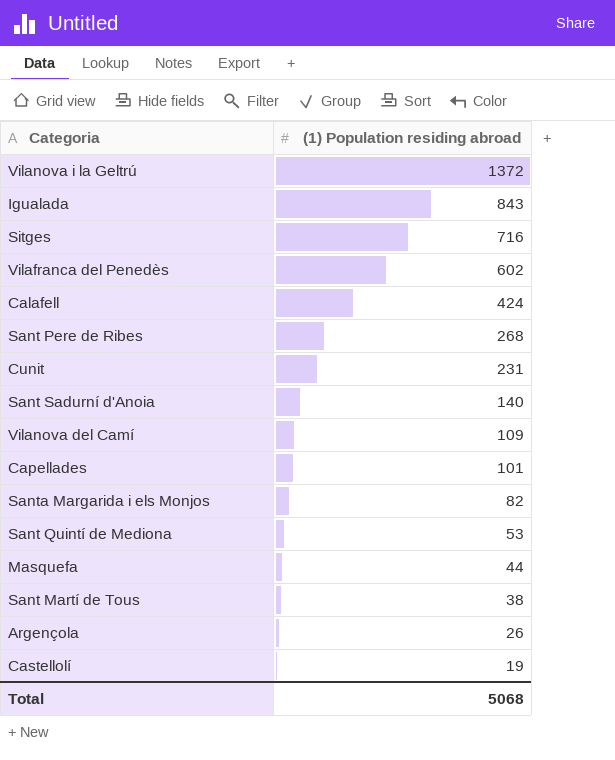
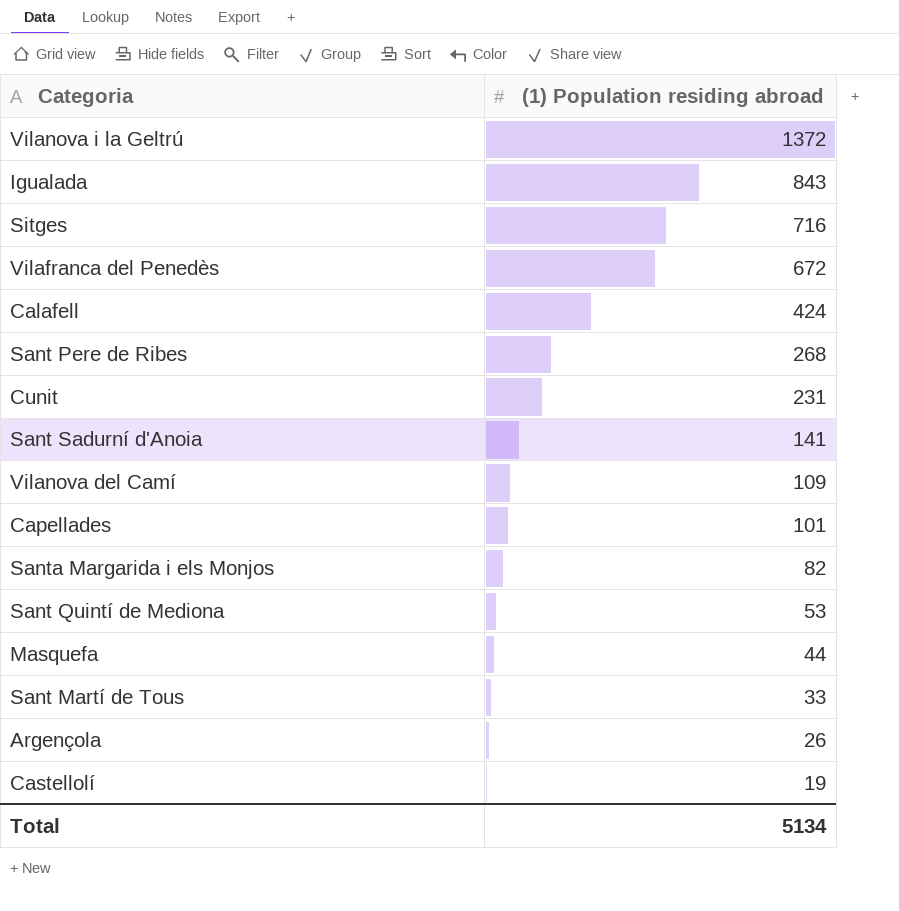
Vilafranca del Penedès | (1) Population residing abroad: 602 -> 672
Sant Sadurní d'Anoia | (1) Population residing abroad: 140 -> 141
Sant Martí de Tous | (1) Population residing abroad: 38 -> 33
Total | (1) Population residing abroad: 5068 -> 5134

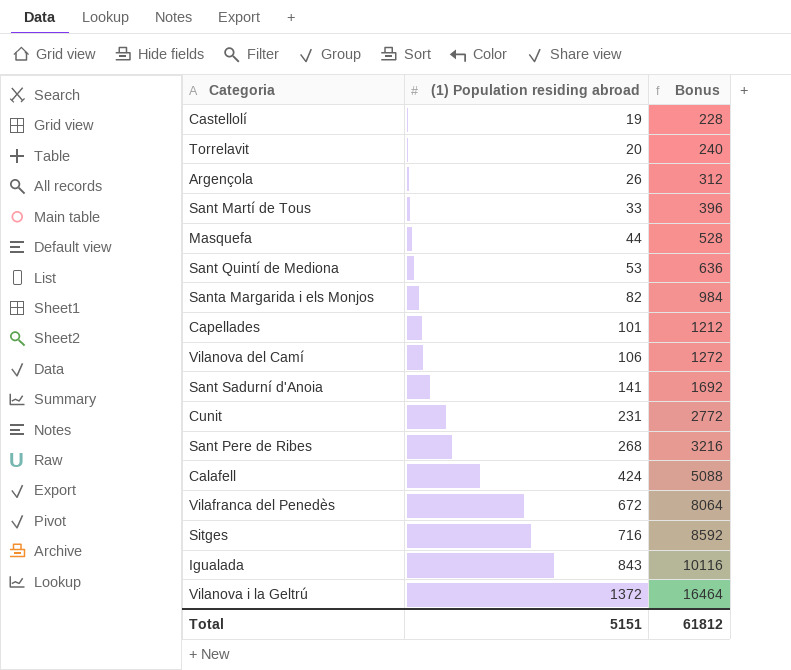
row order: (1) Population residing abroad descending -> (1) Population residing abroad ascending
column Bonus | formula: none -> [(1) Population residing abroad] * 12
row Torrelavit: none -> 20 | 240
Vilanova del Camí | (1) Population residing abroad: 109 -> 106
Total | (1) Population residing abroad: 5134 -> 5151

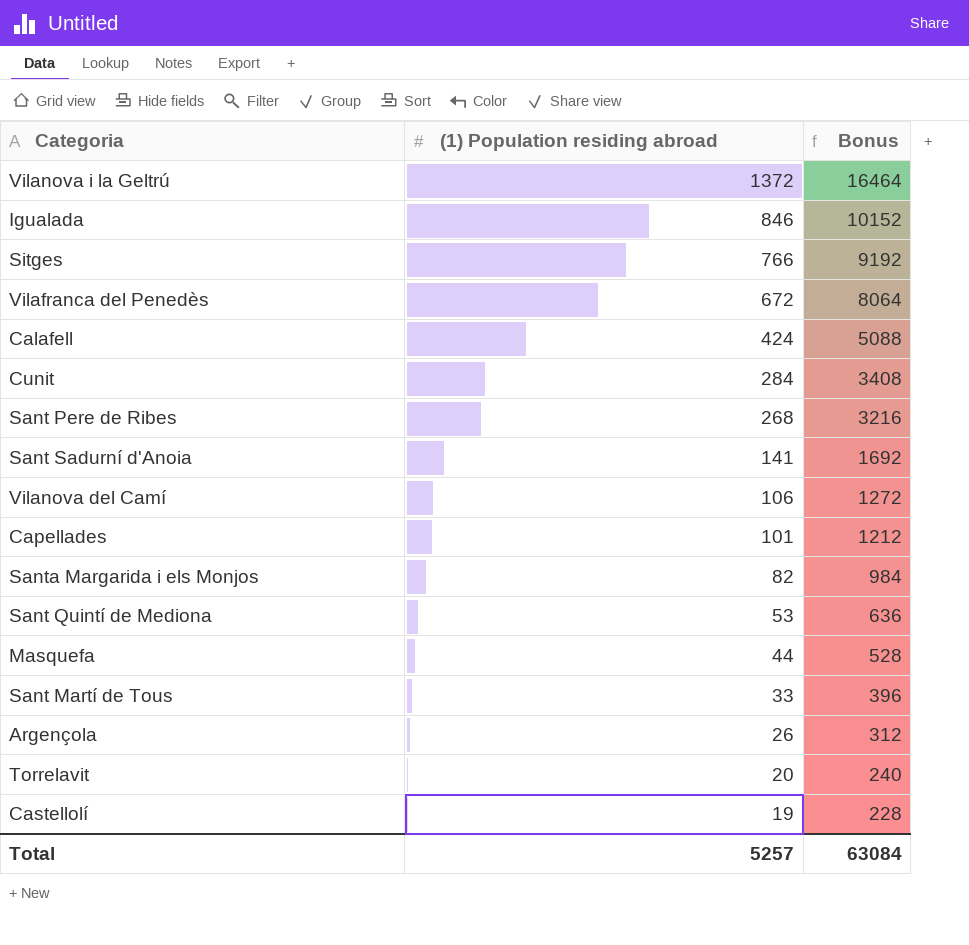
row order: (1) Population residing abroad ascending -> (1) Population residing abroad descending
Igualada | (1) Population residing abroad: 843 -> 846
Igualada | Bonus: 10116 -> 10152
Sitges | (1) Population residing abroad: 716 -> 766
Sitges | Bonus: 8592 -> 9192
Cunit | (1) Population residing abroad: 231 -> 284
Cunit | Bonus: 2772 -> 3408
Total | (1) Population residing abroad: 5151 -> 5257
Total | Bonus: 61812 -> 63084

